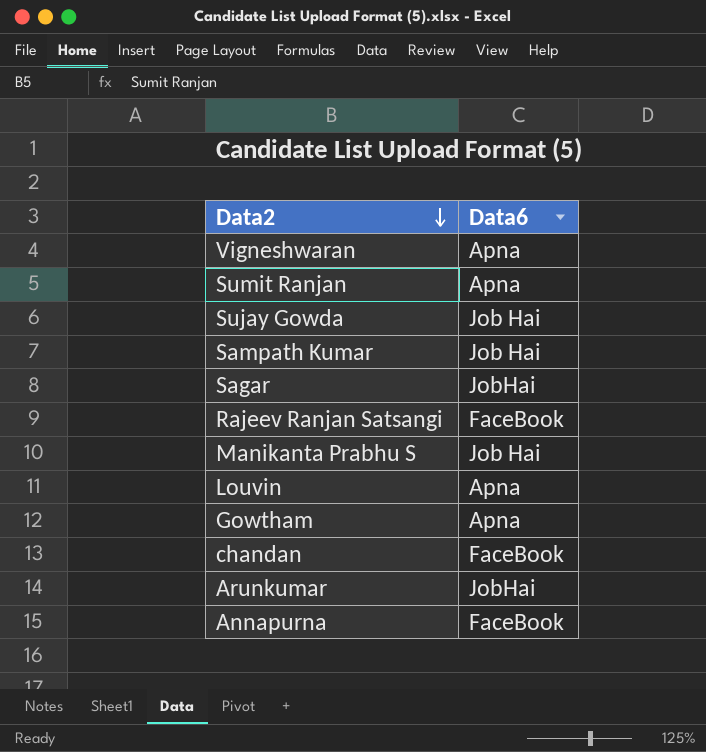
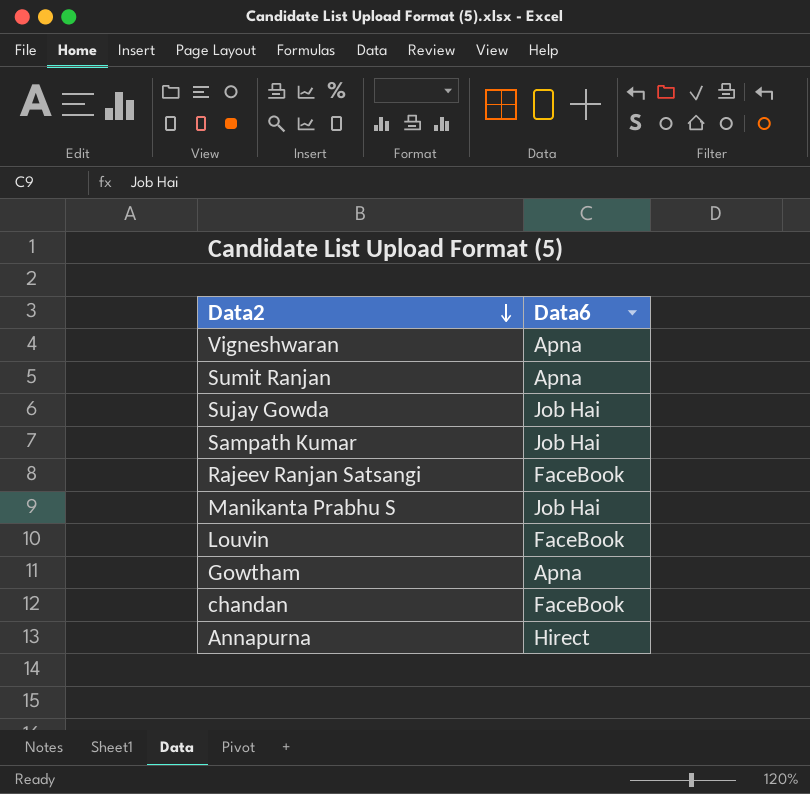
row Sagar: JobHai -> none
row Arunkumar: JobHai -> none
Louvin | Data6: Apna -> FaceBook
Annapurna | Data6: FaceBook -> Hirect

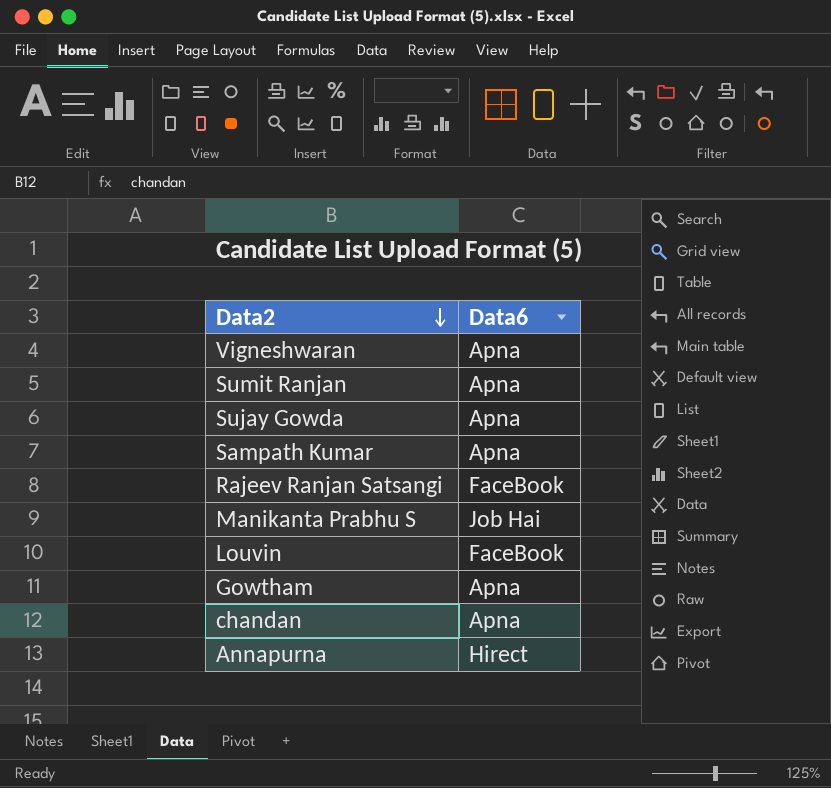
Sujay Gowda | Data6: Job Hai -> Apna
Sampath Kumar | Data6: Job Hai -> Apna
chandan | Data6: FaceBook -> Apna

